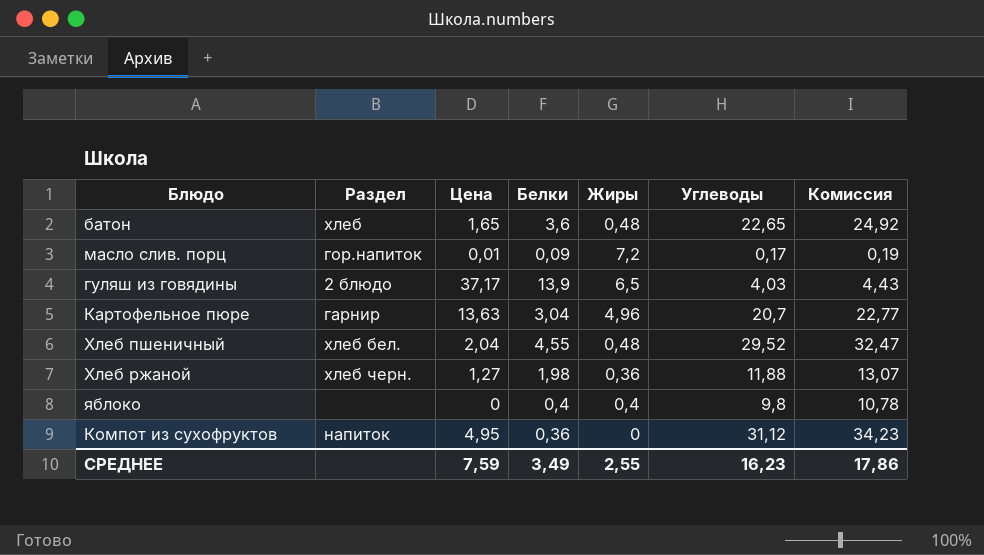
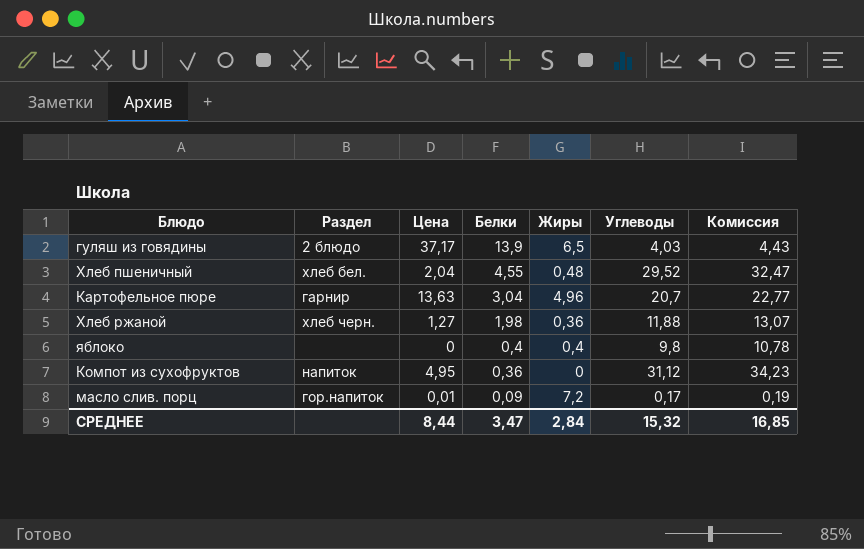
row order: none -> Белки descending
row батон: хлеб | 1,65 | 3,6 | 0,48 | 22,65 | 24,92 -> none
СРЕДНЕЕ | Цена: 7,59 -> 8,44
СРЕДНЕЕ | Белки: 3,49 -> 3,47
СРЕДНЕЕ | Жиры: 2,55 -> 2,84
СРЕДНЕЕ | Углеводы: 16,23 -> 15,32
СРЕДНЕЕ | Комиссия: 17,86 -> 16,85

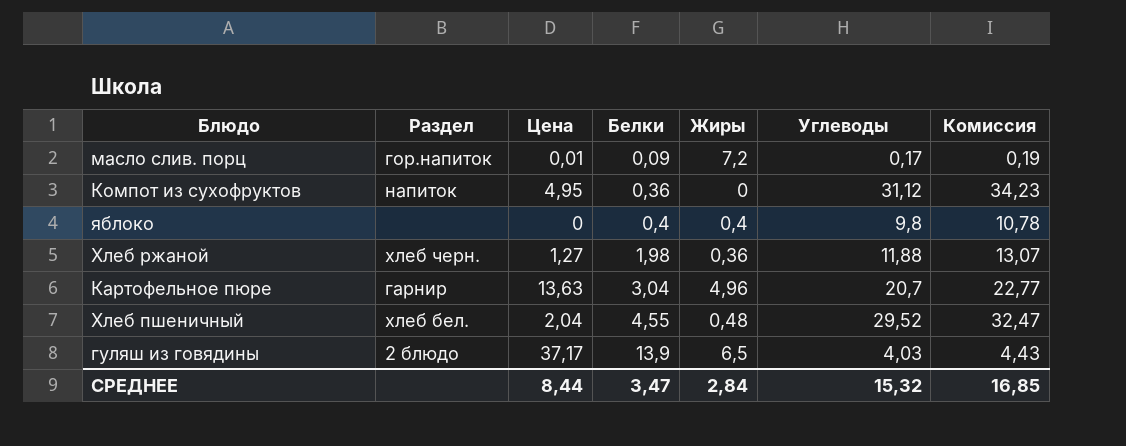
row order: Белки descending -> Белки ascending

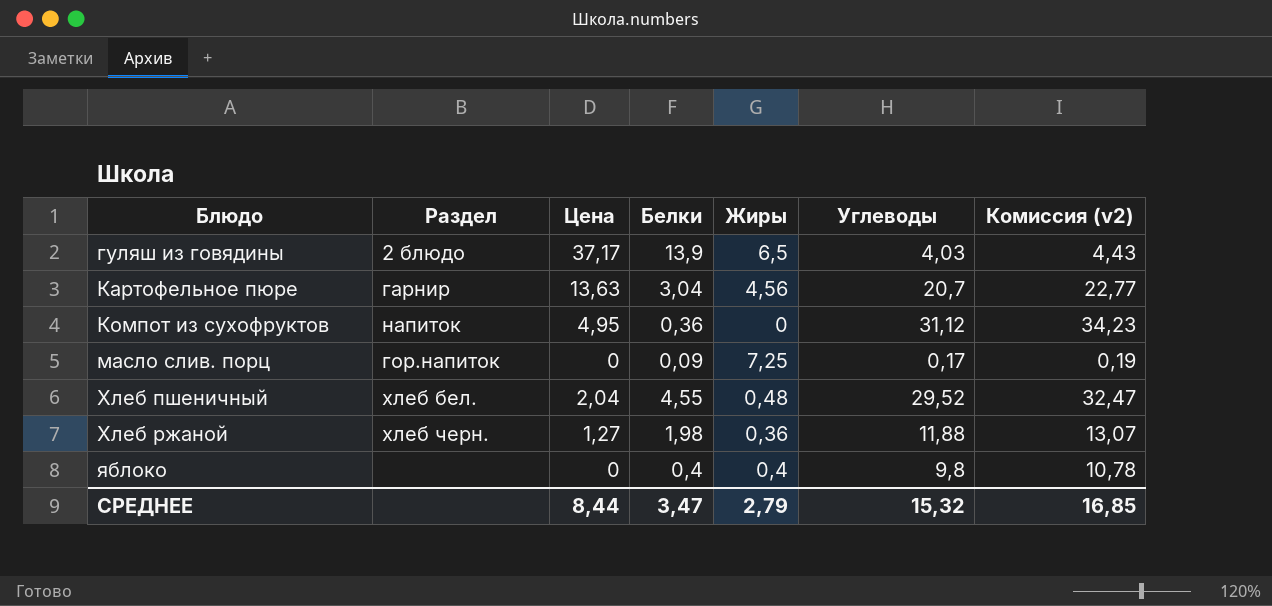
row order: Белки ascending -> Блюдо ascending
column name: Комиссия -> Комиссия (v2)
Картофельное пюре | Жиры: 4,96 -> 4,56
масло слив. порц | Цена: 0,01 -> 0
масло слив. порц | Жиры: 7,2 -> 7,25
СРЕДНЕЕ | Жиры: 2,84 -> 2,79

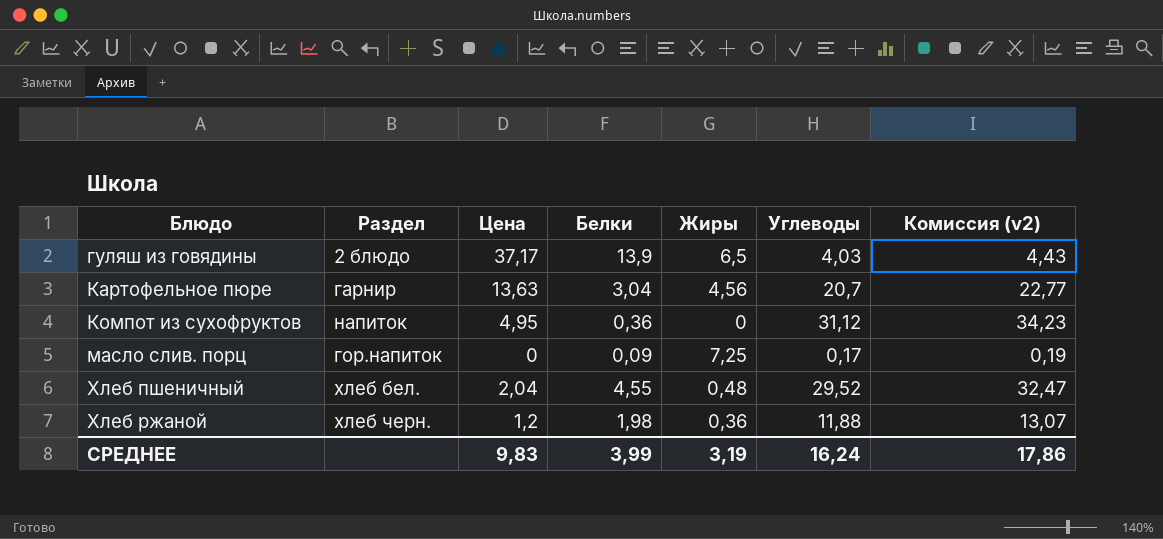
row яблоко: none | 0 | 0,4 | 0,4 | 9,8 | 10,78 -> none
Хлеб ржаной | Цена: 1,27 -> 1,2
СРЕДНЕЕ | Цена: 8,44 -> 9,83
СРЕДНЕЕ | Белки: 3,47 -> 3,99
СРЕДНЕЕ | Жиры: 2,79 -> 3,19
СРЕДНЕЕ | Углеводы: 15,32 -> 16,24
СРЕДНЕЕ | Комиссия (v2): 16,85 -> 17,86

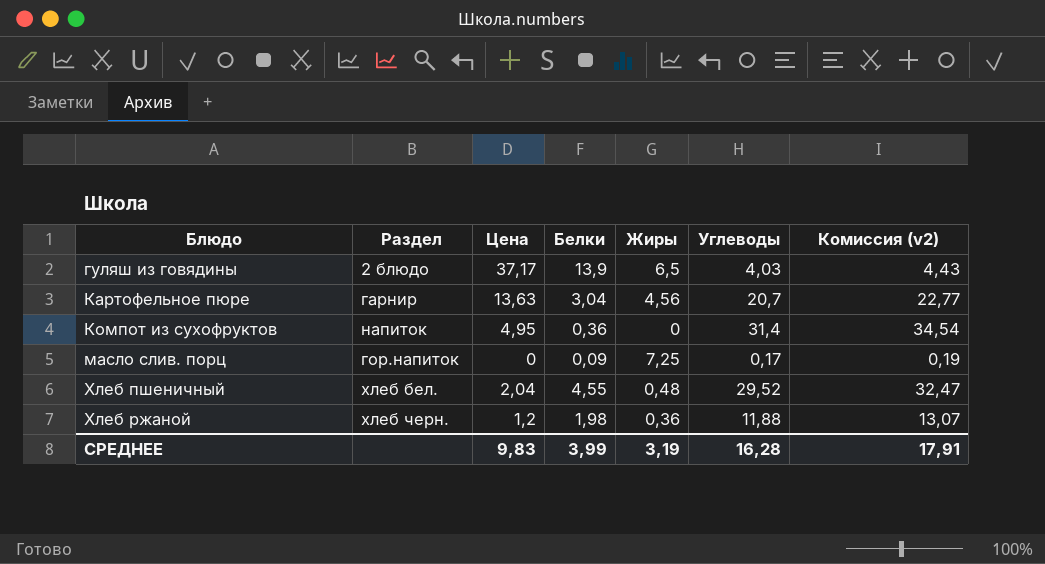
Компот из сухофруктов | Углеводы: 31,12 -> 31,4
Компот из сухофруктов | Комиссия (v2): 34,23 -> 34,54
СРЕДНЕЕ | Углеводы: 16,24 -> 16,28
СРЕДНЕЕ | Комиссия (v2): 17,86 -> 17,91

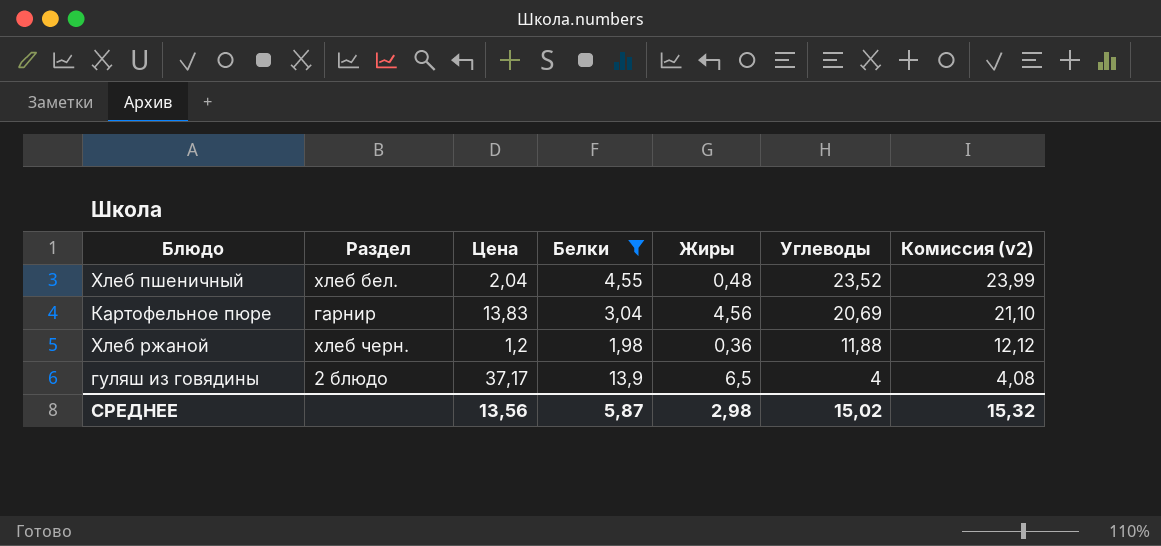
filter: none -> Белки >= 1,98
row order: Блюдо ascending -> Углеводы descending
column Комиссия (v2) | formula: [Углеводы] * 1,1 -> [Углеводы] * 1,02
Хлеб пшеничный | Углеводы: 29,52 -> 23,52
Картофельное пюре | Цена: 13,63 -> 13,83
Картофельное пюре | Углеводы: 20,7 -> 20,69
гуляш из говядины | Углеводы: 4,03 -> 4
СРЕДНЕЕ | Цена: 9,83 -> 13,56
СРЕДНЕЕ | Белки: 3,99 -> 5,87
СРЕДНЕЕ | Жиры: 3,19 -> 2,98
СРЕДНЕЕ | Углеводы: 16,28 -> 15,02
СРЕДНЕЕ | Комиссия (v2): 17,91 -> 15,32

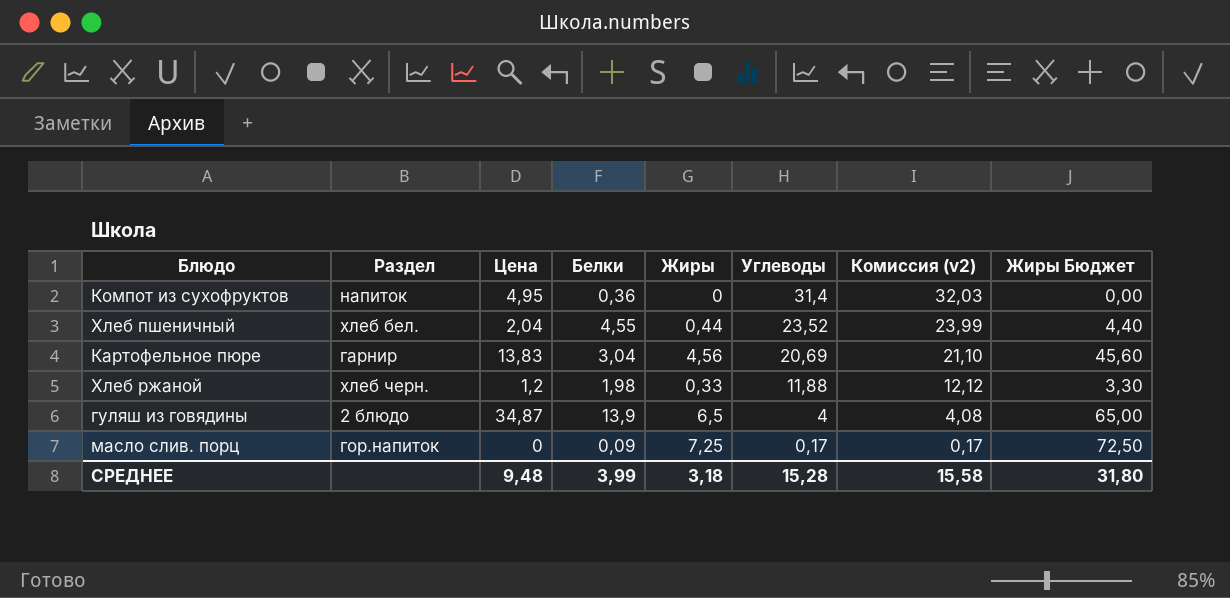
filter: Белки >= 1,98 -> none
column Жиры Бюджет | formula: none -> [Жиры] * 10
Хлеб пшеничный | Жиры: 0,48 -> 0,44
Хлеб ржаной | Жиры: 0,36 -> 0,33
гуляш из говядины | Цена: 37,17 -> 34,87
СРЕДНЕЕ | Цена: 13,56 -> 9,48
СРЕДНЕЕ | Белки: 5,87 -> 3,99
СРЕДНЕЕ | Жиры: 2,98 -> 3,18
СРЕДНЕЕ | Углеводы: 15,02 -> 15,28
СРЕДНЕЕ | Комиссия (v2): 15,32 -> 15,58

